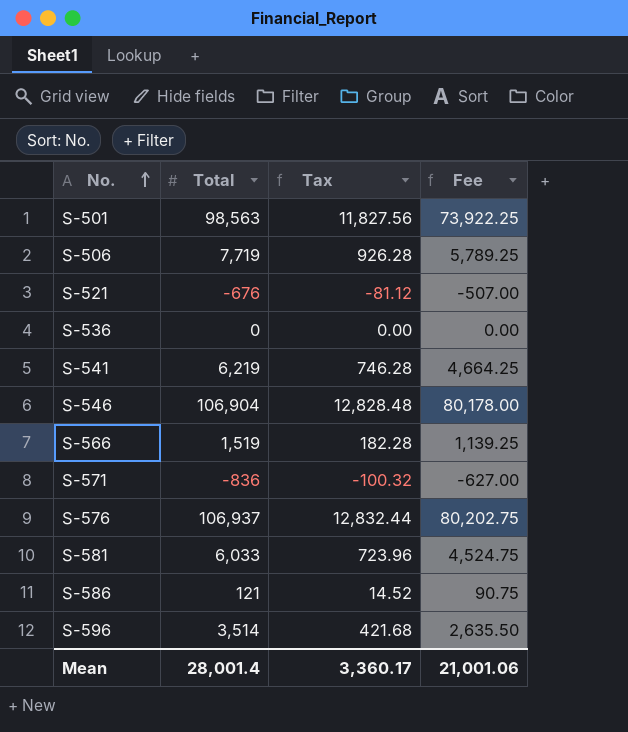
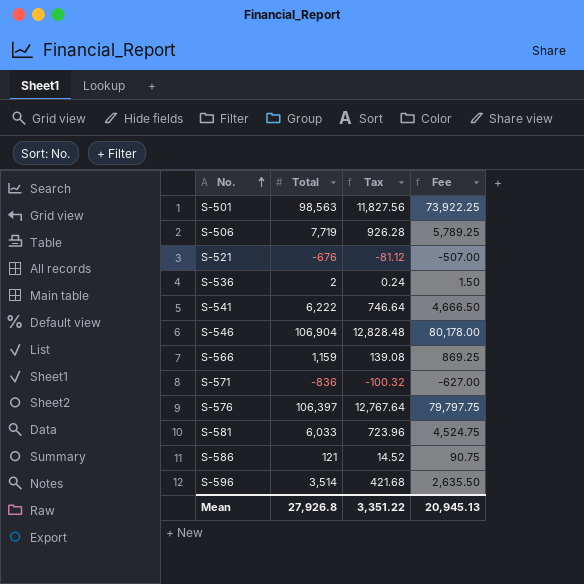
S-536 | Total: 0 -> 2
S-536 | Tax: 0.00 -> 0.24
S-536 | Fee: 0.00 -> 1.50
S-541 | Total: 6,219 -> 6,222
S-541 | Tax: 746.28 -> 746.64
S-541 | Fee: 4,664.25 -> 4,666.50
S-566 | Total: 1,519 -> 1,159
S-566 | Tax: 182.28 -> 139.08
S-566 | Fee: 1,139.25 -> 869.25
S-576 | Total: 106,937 -> 106,397
S-576 | Tax: 12,832.44 -> 12,767.64
S-576 | Fee: 80,202.75 -> 79,797.75
Mean | Total: 28,001.4 -> 27,926.8
Mean | Tax: 3,360.17 -> 3,351.22
Mean | Fee: 21,001.06 -> 20,945.13

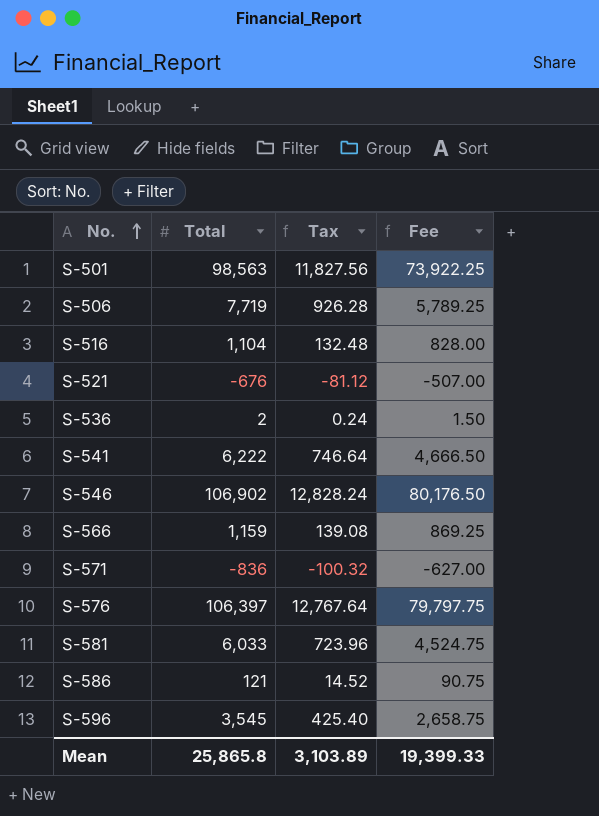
row S-516: none -> 1,104 | 132.48 | 828.00
S-546 | Total: 106,904 -> 106,902
S-546 | Tax: 12,828.48 -> 12,828.24
S-546 | Fee: 80,178.00 -> 80,176.50
S-596 | Total: 3,514 -> 3,545
S-596 | Tax: 421.68 -> 425.40
S-596 | Fee: 2,635.50 -> 2,658.75
Mean | Total: 27,926.8 -> 25,865.8
Mean | Tax: 3,351.22 -> 3,103.89
Mean | Fee: 20,945.13 -> 19,399.33

